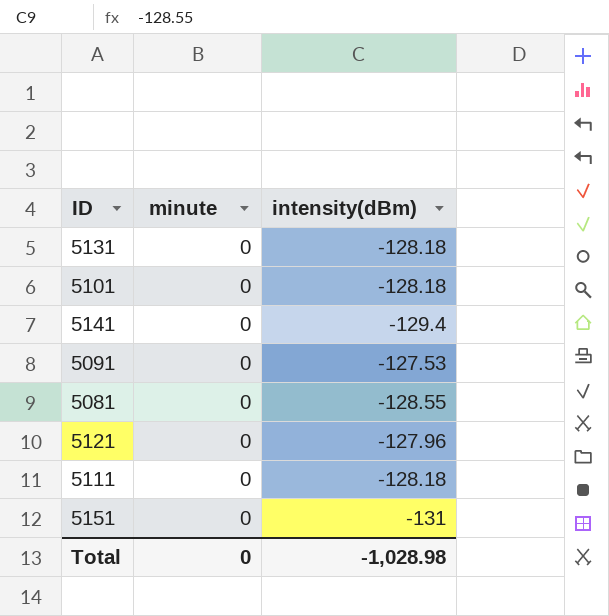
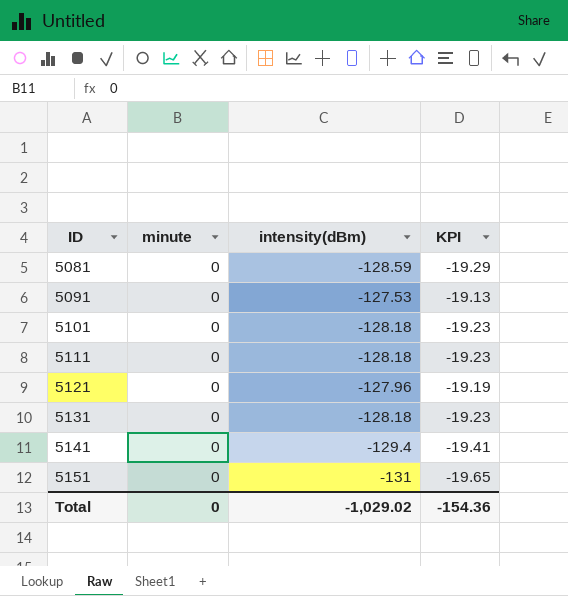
row order: none -> ID ascending
column KPI | formula: none -> [intensity(dBm)] * 0.15
5081 | intensity(dBm): -128.55 -> -128.59
Total | intensity(dBm): -1,028.98 -> -1,029.02

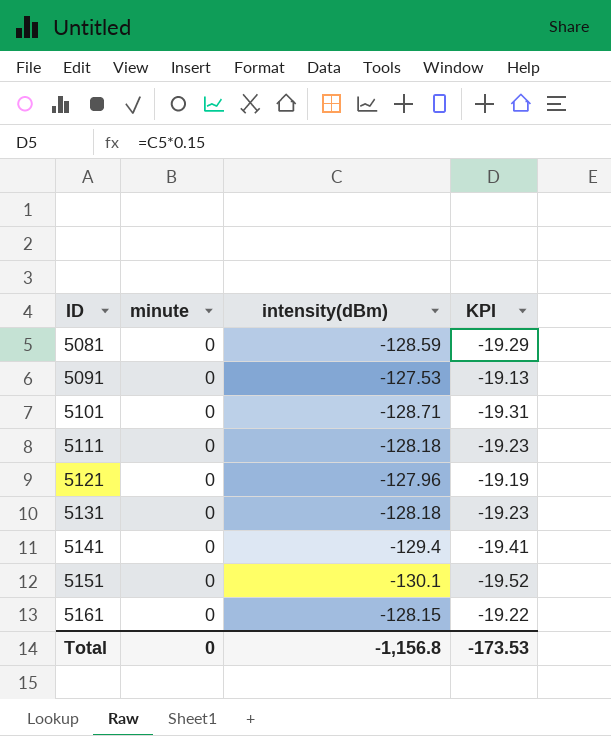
5101 | intensity(dBm): -128.18 -> -128.71
5101 | KPI: -19.23 -> -19.31
5151 | intensity(dBm): -131 -> -130.1
5151 | KPI: -19.65 -> -19.52
row 5161: none -> 0 | -128.15 | -19.22
Total | intensity(dBm): -1,029.02 -> -1,156.8
Total | KPI: -154.36 -> -173.53

